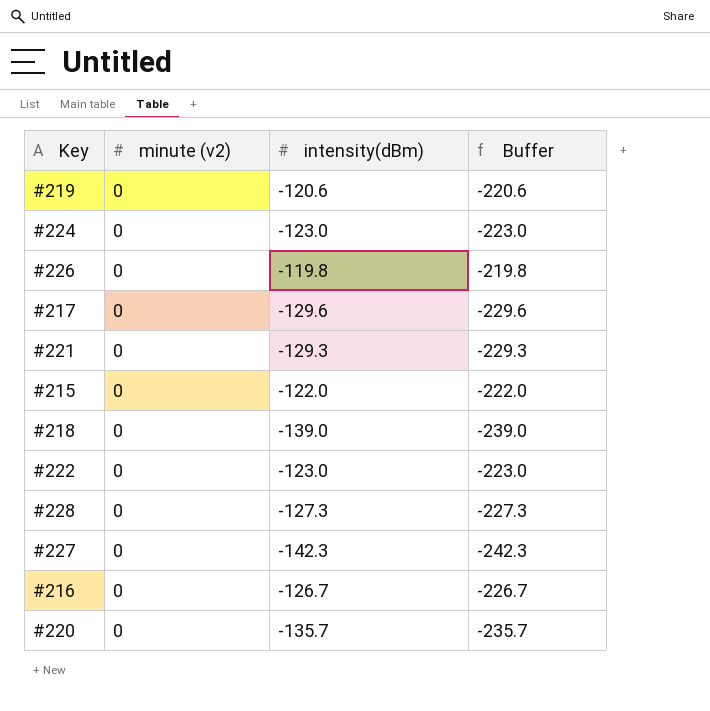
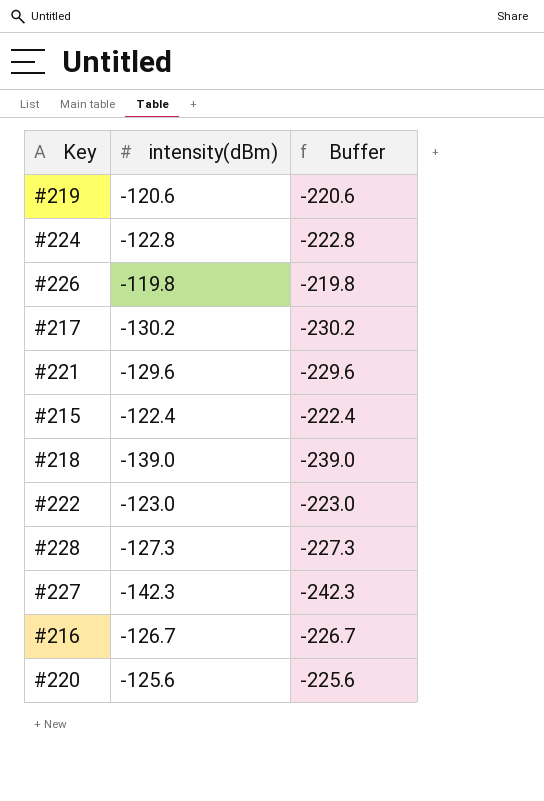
column minute (v2) | position: 2 -> none
#224 | intensity(dBm): -123.0 -> -122.8
#224 | Buffer: -223.0 -> -222.8
#217 | intensity(dBm): -129.6 -> -130.2
#217 | Buffer: -229.6 -> -230.2
#221 | intensity(dBm): -129.3 -> -129.6
#221 | Buffer: -229.3 -> -229.6
#215 | intensity(dBm): -122.0 -> -122.4
#215 | Buffer: -222.0 -> -222.4
#220 | intensity(dBm): -135.7 -> -125.6
#220 | Buffer: -235.7 -> -225.6

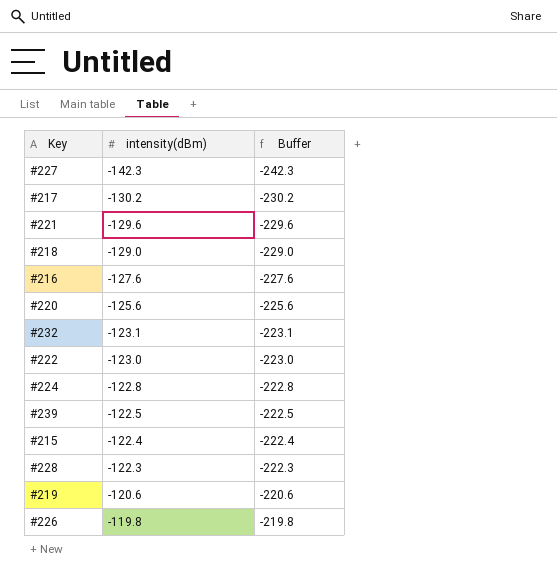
row order: none -> intensity(dBm) ascending
#218 | intensity(dBm): -139.0 -> -129.0
#218 | Buffer: -239.0 -> -229.0
#216 | intensity(dBm): -126.7 -> -127.6
#216 | Buffer: -226.7 -> -227.6
row #232: none -> -123.1 | -223.1
row #239: none -> -122.5 | -222.5
#228 | intensity(dBm): -127.3 -> -122.3
#228 | Buffer: -227.3 -> -222.3

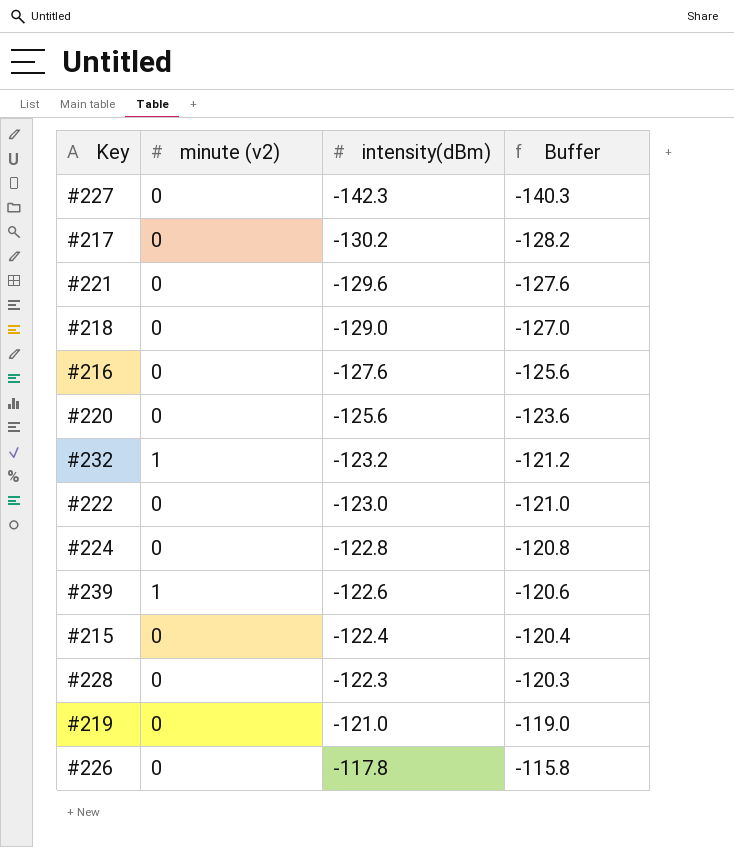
column minute (v2) | position: none -> 2
column Buffer | formula: [intensity(dBm)] - 100 -> [intensity(dBm)] + 2
#232 | intensity(dBm): -123.1 -> -123.2
#239 | intensity(dBm): -122.5 -> -122.6
#219 | intensity(dBm): -120.6 -> -121.0
#226 | intensity(dBm): -119.8 -> -117.8

